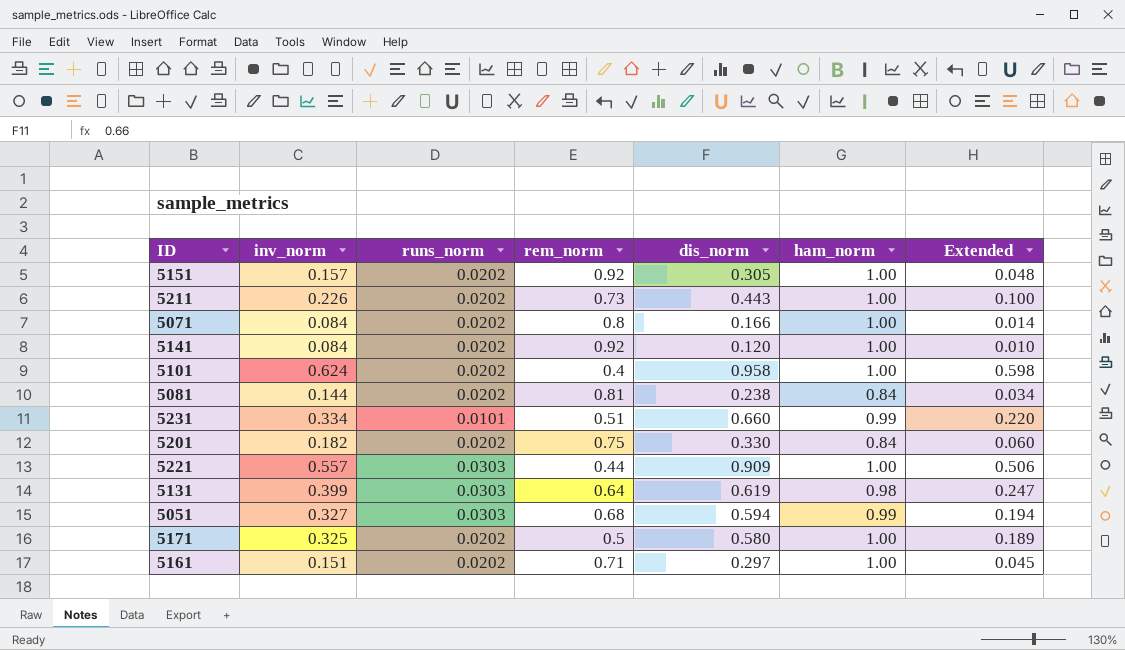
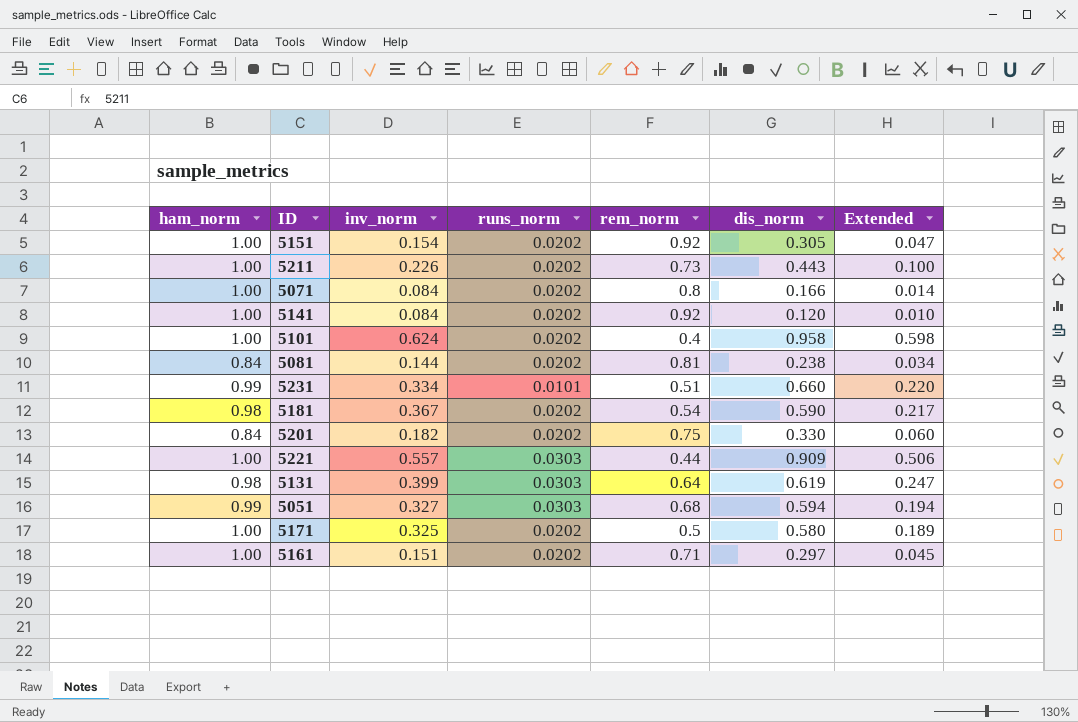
column ham_norm | position: 6 -> 1
5151 | inv_norm: 0.157 -> 0.154
5151 | Extended: 0.048 -> 0.047
row 5181: none -> 0.98 | 0.367 | 0.0202 | 0.54 | 0.590 | 0.217

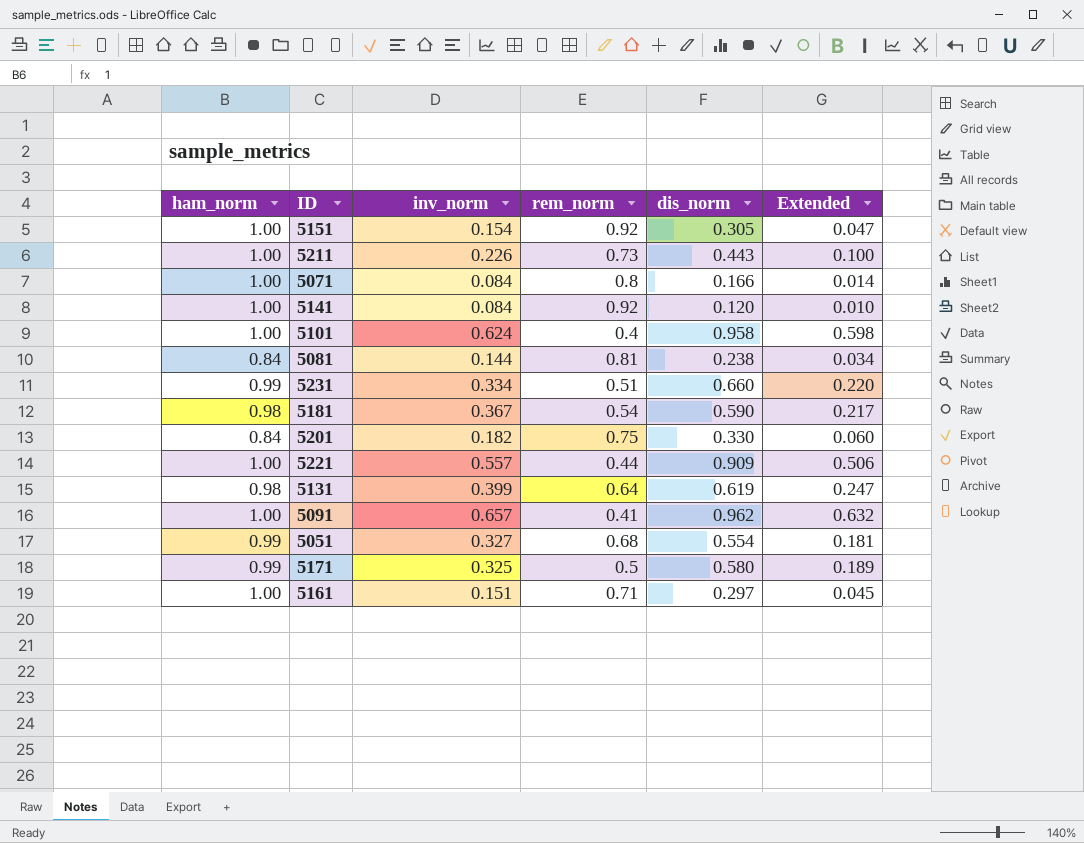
column runs_norm | position: 4 -> none
row 5091: none -> 1.00 | 0.657 | 0.41 | 0.962 | 0.632
5051 | dis_norm: 0.594 -> 0.554
5051 | Extended: 0.194 -> 0.181
5171 | ham_norm: 1.00 -> 0.99

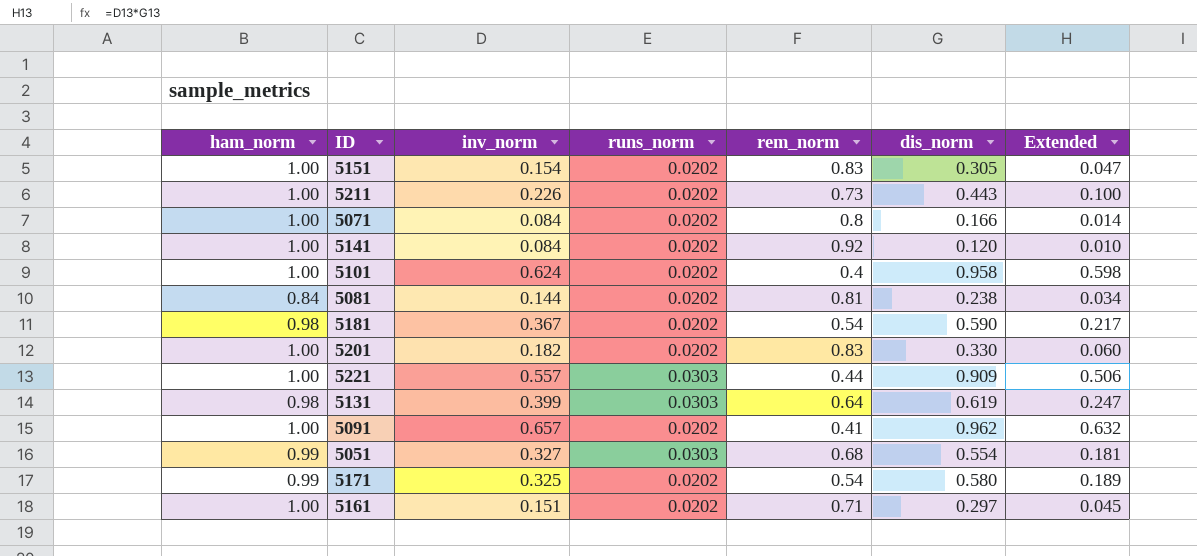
column runs_norm | position: none -> 4
row 5231: 0.99 | 0.334 | 0.51 | 0.660 | 0.220 -> none
5151 | rem_norm: 0.92 -> 0.83
5201 | ham_norm: 0.84 -> 1.00
5201 | rem_norm: 0.75 -> 0.83
5171 | rem_norm: 0.5 -> 0.54

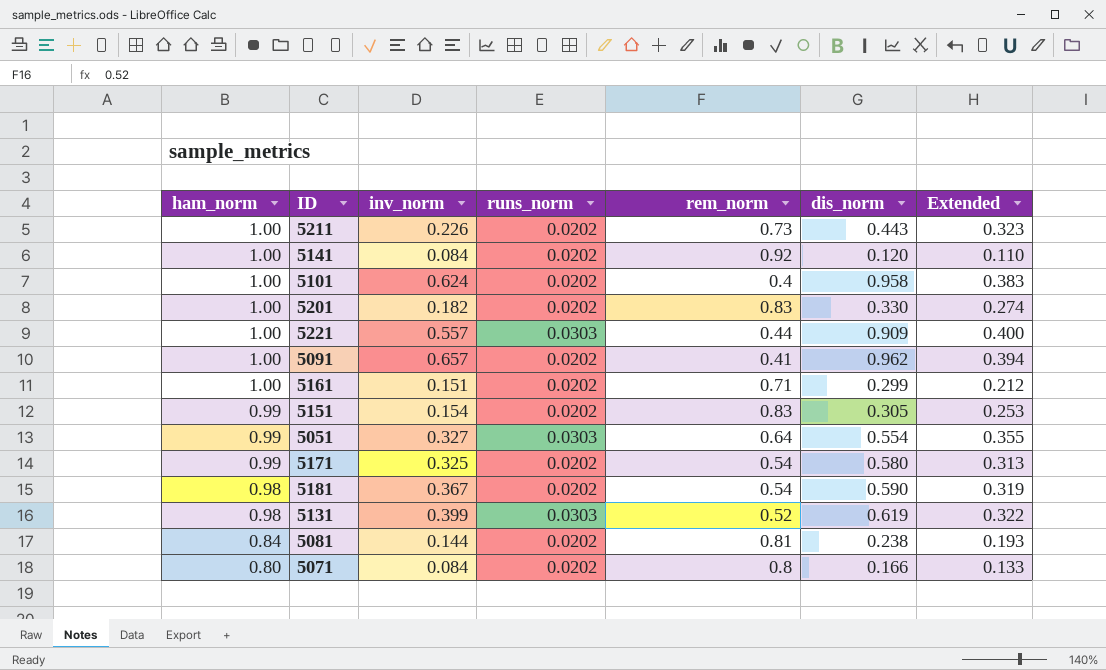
row order: none -> ham_norm descending
column Extended | formula: [inv_norm] * [dis_norm] -> [rem_norm] * [dis_norm]
5161 | dis_norm: 0.297 -> 0.299
5151 | ham_norm: 1.00 -> 0.99
5051 | rem_norm: 0.68 -> 0.64
5131 | rem_norm: 0.64 -> 0.52
5071 | ham_norm: 1.00 -> 0.80

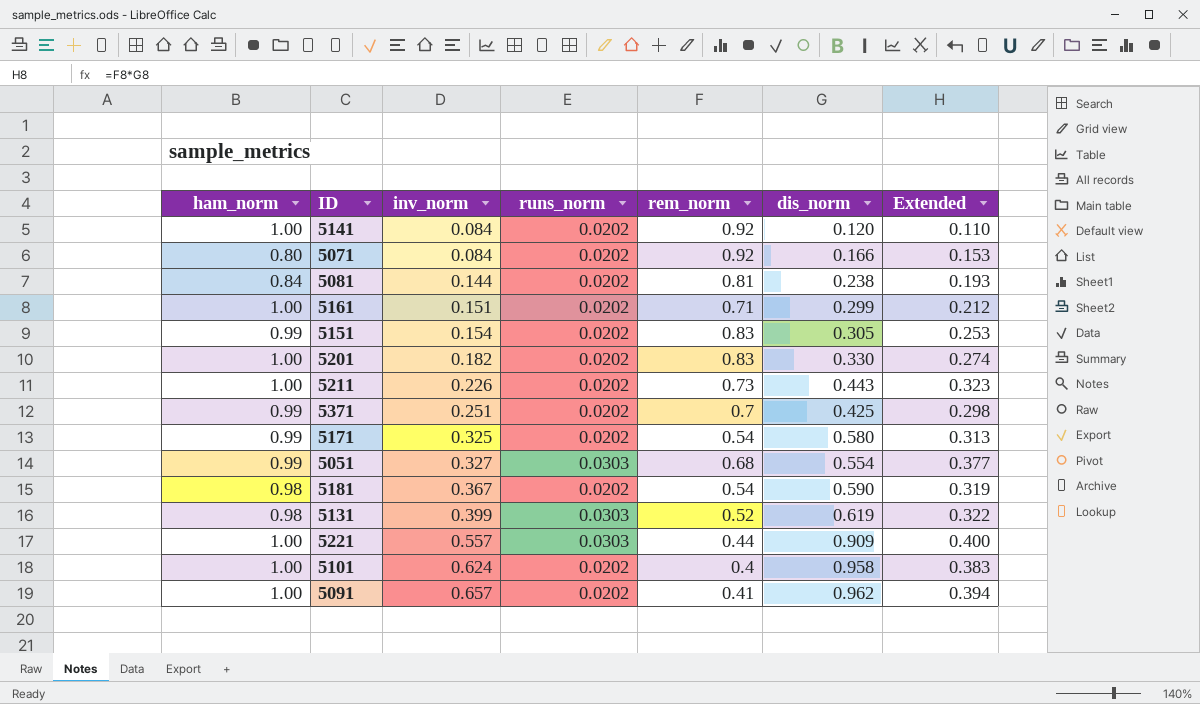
row order: ham_norm descending -> inv_norm ascending
5071 | rem_norm: 0.8 -> 0.92
5071 | Extended: 0.133 -> 0.153
row 5371: none -> 0.99 | 0.251 | 0.0202 | 0.7 | 0.425 | 0.298
5051 | rem_norm: 0.64 -> 0.68
5051 | Extended: 0.355 -> 0.377

